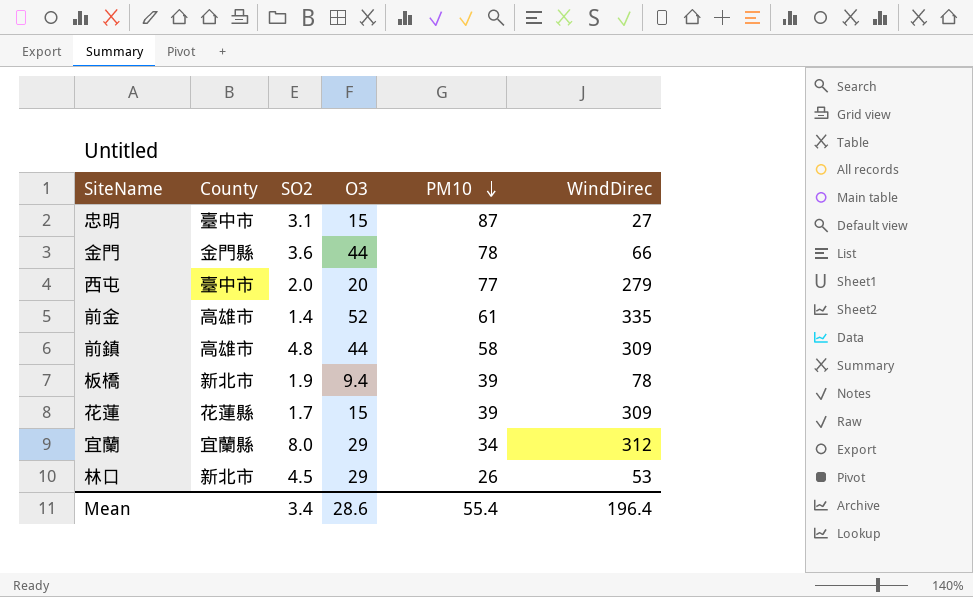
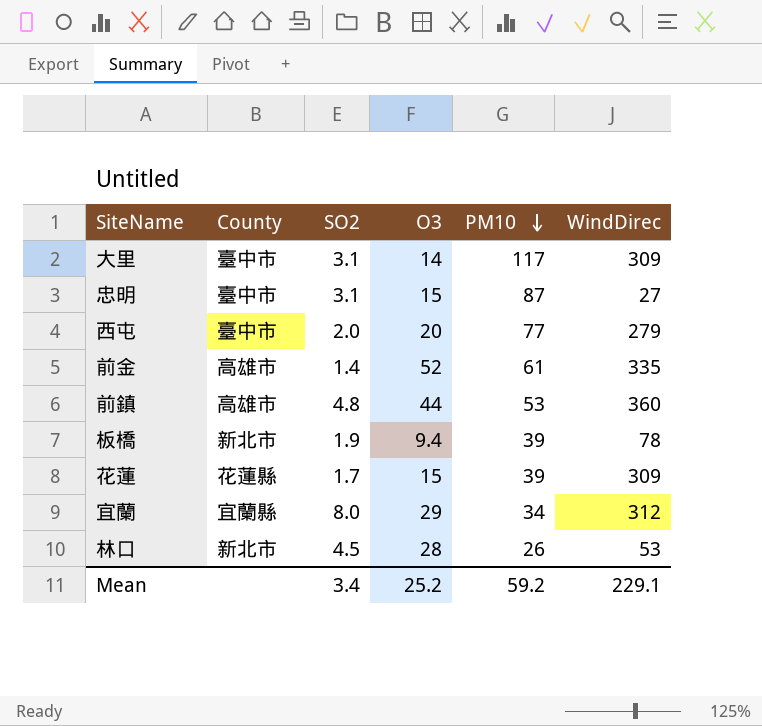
row 金門: 金門縣 | 3.6 | 44 | 78 | 66 -> none
row 大里: none -> 臺中市 | 3.1 | 14 | 117 | 309
前鎮 | PM10: 58 -> 53
前鎮 | WindDirec: 309 -> 360
林口 | O3: 29 -> 28
Mean | O3: 28.6 -> 25.2
Mean | PM10: 55.4 -> 59.2
Mean | WindDirec: 196.4 -> 229.1

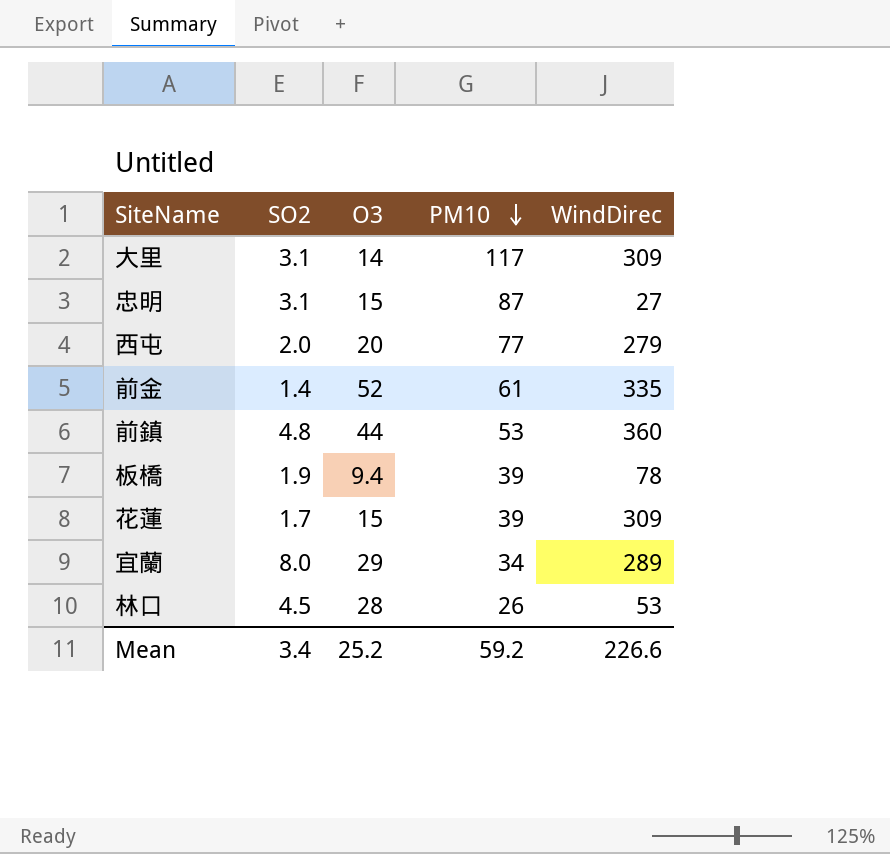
column County | position: 2 -> none
宜蘭 | WindDirec: 312 -> 289
Mean | WindDirec: 229.1 -> 226.6

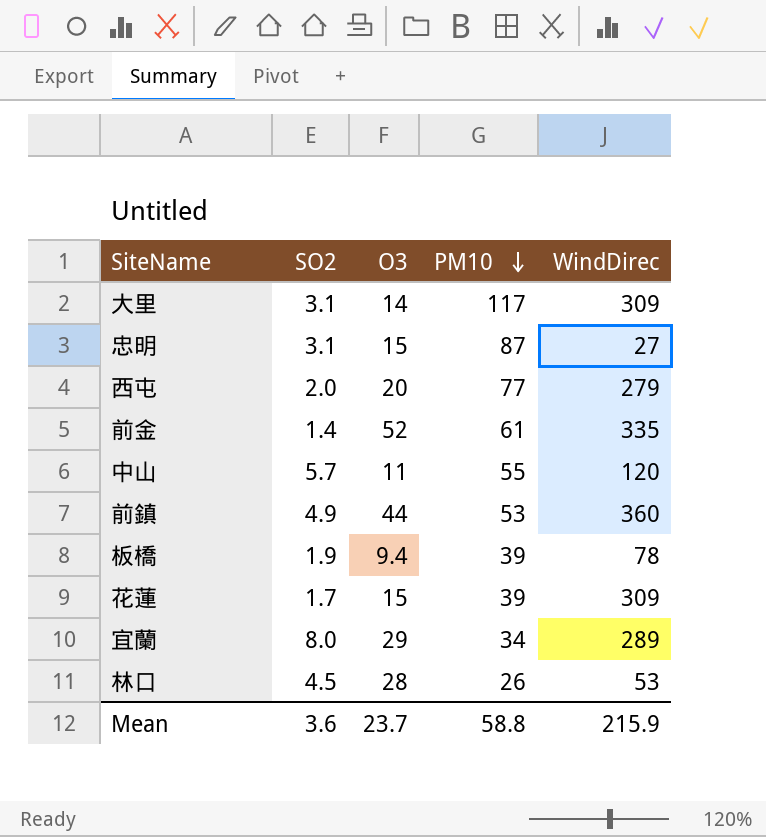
row 中山: none -> 5.7 | 11 | 55 | 120
前鎮 | SO2: 4.8 -> 4.9
Mean | SO2: 3.4 -> 3.6
Mean | O3: 25.2 -> 23.7
Mean | PM10: 59.2 -> 58.8
Mean | WindDirec: 226.6 -> 215.9

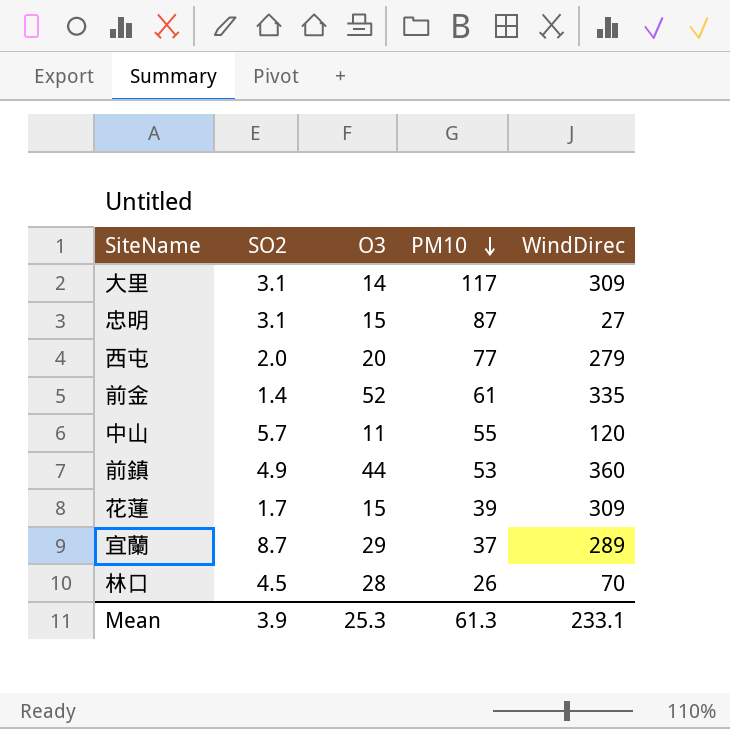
row 板橋: 1.9 | 9.4 | 39 | 78 -> none
宜蘭 | SO2: 8.0 -> 8.7
宜蘭 | PM10: 34 -> 37
林口 | WindDirec: 53 -> 70
Mean | SO2: 3.6 -> 3.9
Mean | O3: 23.7 -> 25.3
Mean | PM10: 58.8 -> 61.3
Mean | WindDirec: 215.9 -> 233.1

